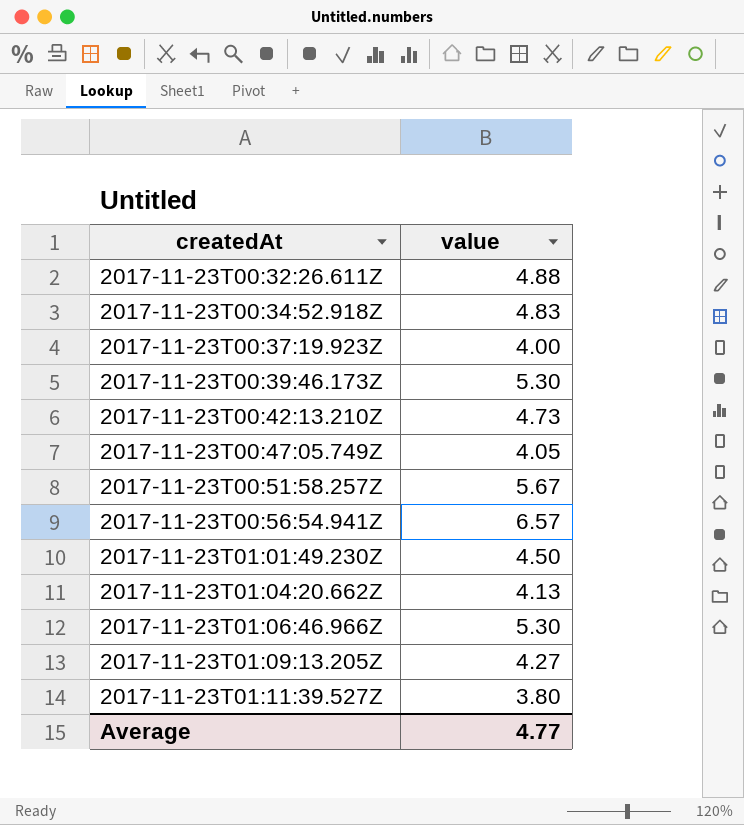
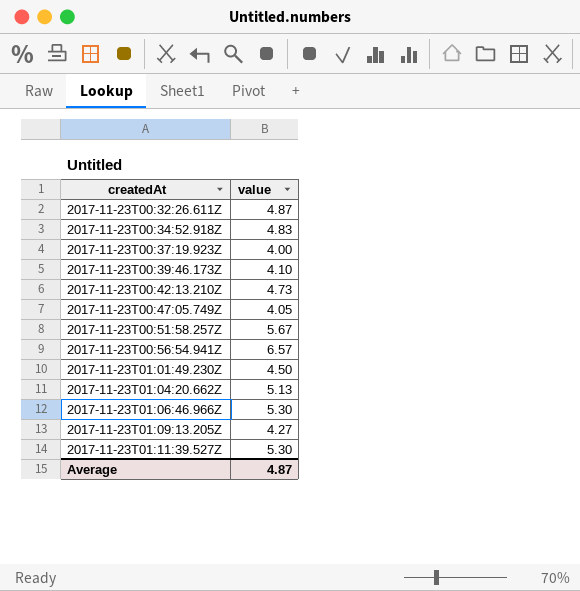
2017-11-23T00:32:26.611Z | value: 4.88 -> 4.87
2017-11-23T00:39:46.173Z | value: 5.30 -> 4.10
2017-11-23T01:04:20.662Z | value: 4.13 -> 5.13
2017-11-23T01:11:39.527Z | value: 3.80 -> 5.30
Average | value: 4.77 -> 4.87

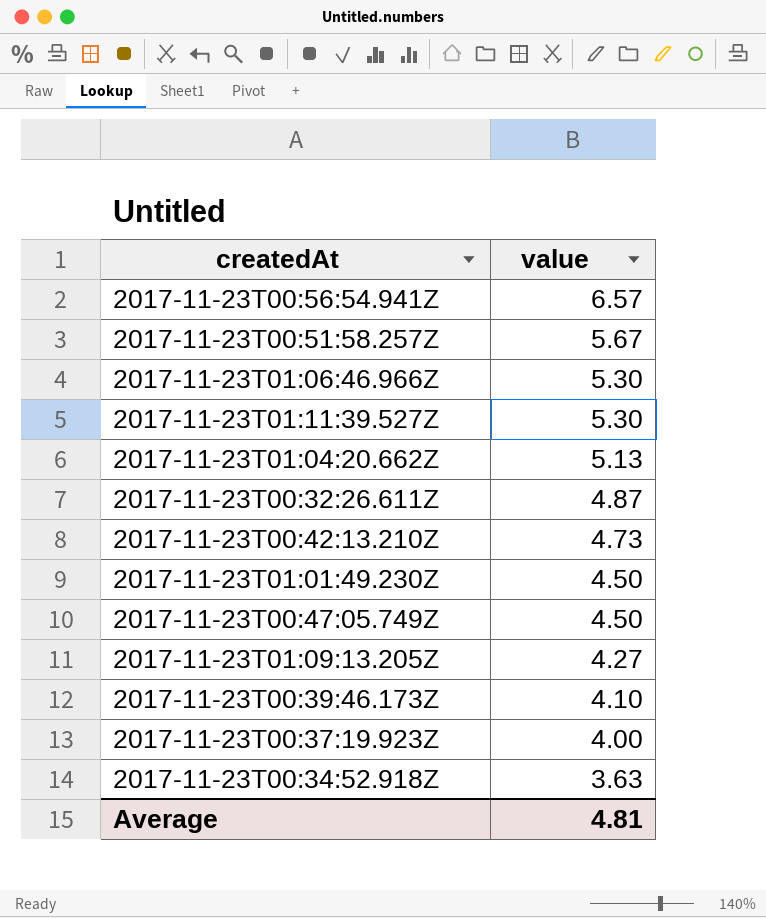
row order: createdAt ascending -> value descending
2017-11-23T00:47:05.749Z | value: 4.05 -> 4.50
2017-11-23T00:34:52.918Z | value: 4.83 -> 3.63
Average | value: 4.87 -> 4.81

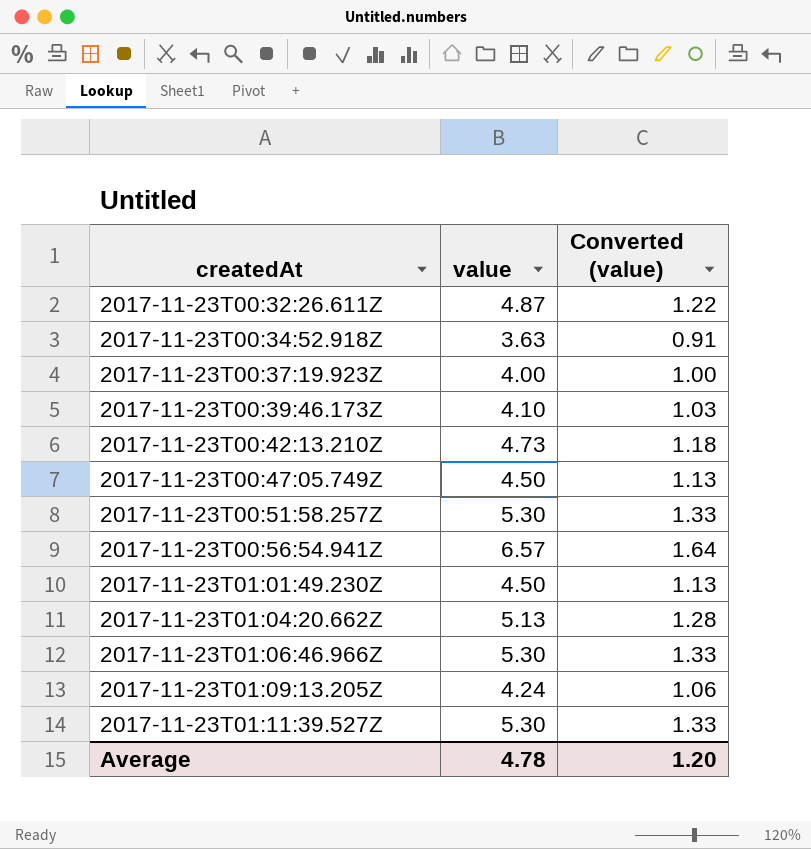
row order: value descending -> createdAt ascending
column Converted (value) | formula: none -> [value] * 0.25
2017-11-23T00:51:58.257Z | value: 5.67 -> 5.30
2017-11-23T01:09:13.205Z | value: 4.27 -> 4.24
Average | value: 4.81 -> 4.78

